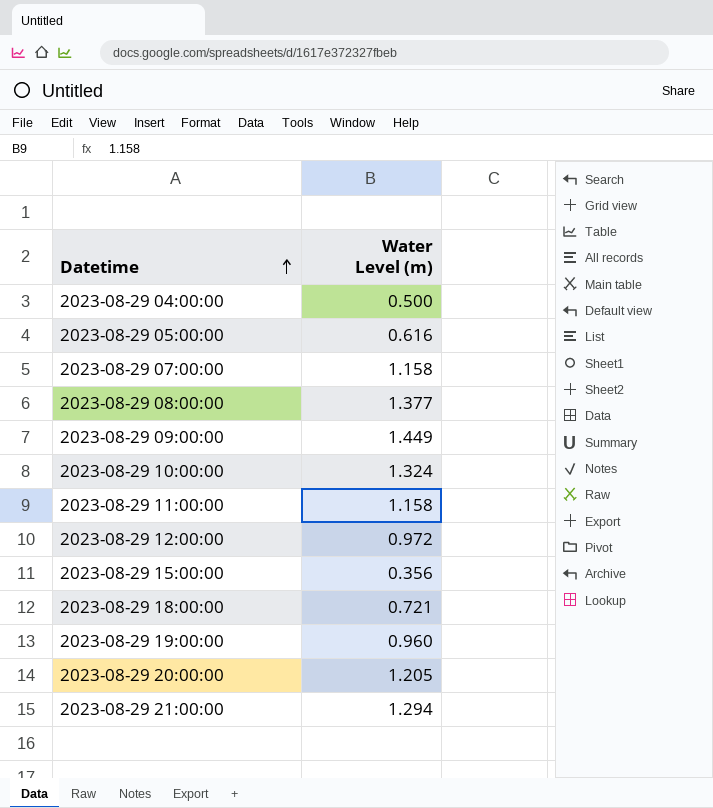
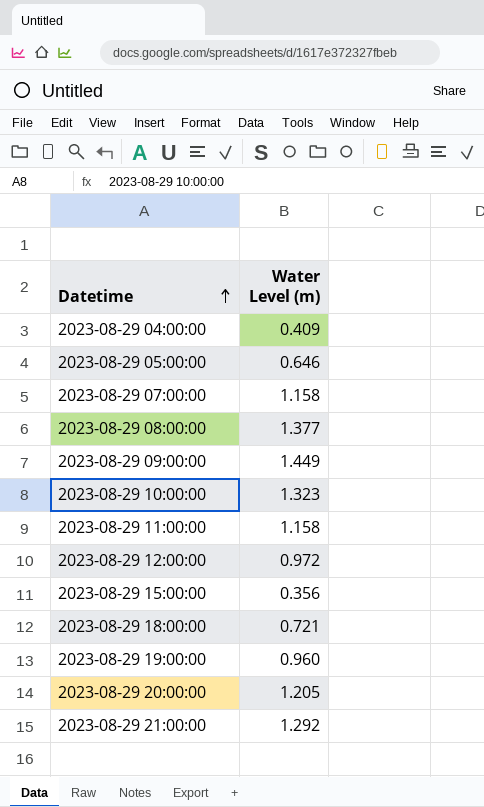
2023-08-29 04:00:00 | Water Level (m): 0.500 -> 0.409
2023-08-29 05:00:00 | Water Level (m): 0.616 -> 0.646
2023-08-29 10:00:00 | Water Level (m): 1.324 -> 1.323
2023-08-29 21:00:00 | Water Level (m): 1.294 -> 1.292

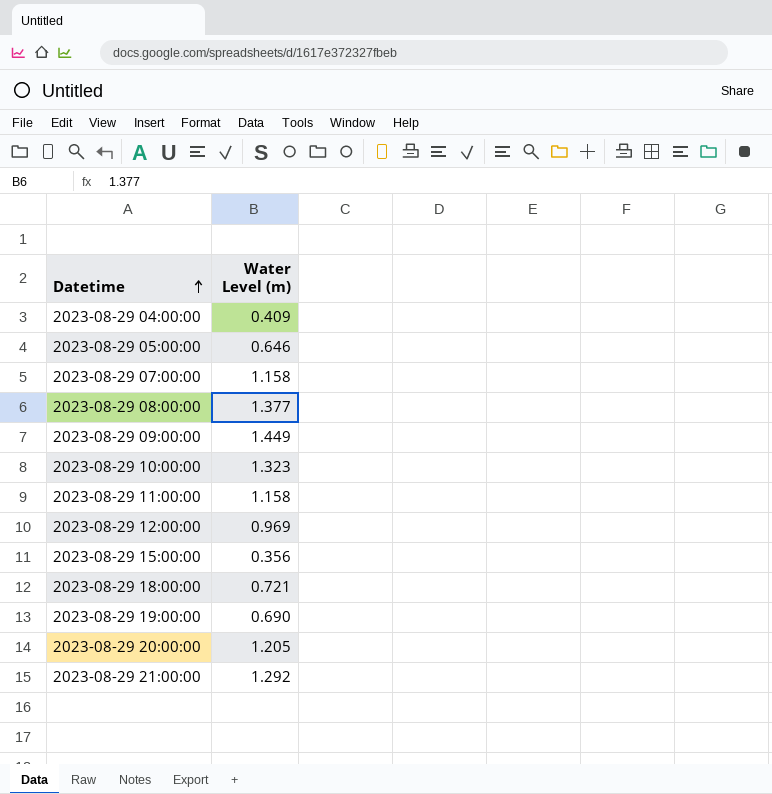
2023-08-29 12:00:00 | Water Level (m): 0.972 -> 0.969
2023-08-29 19:00:00 | Water Level (m): 0.960 -> 0.690

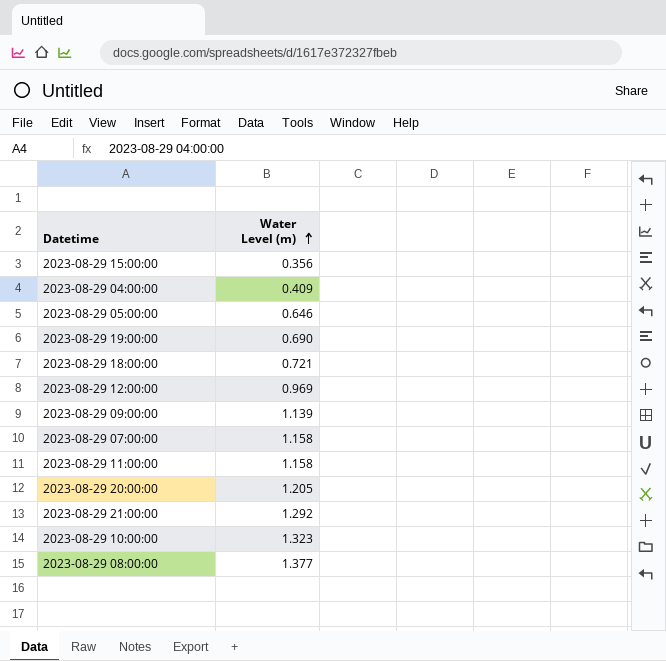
row order: Datetime ascending -> Water Level (m) ascending
2023-08-29 09:00:00 | Water Level (m): 1.449 -> 1.139

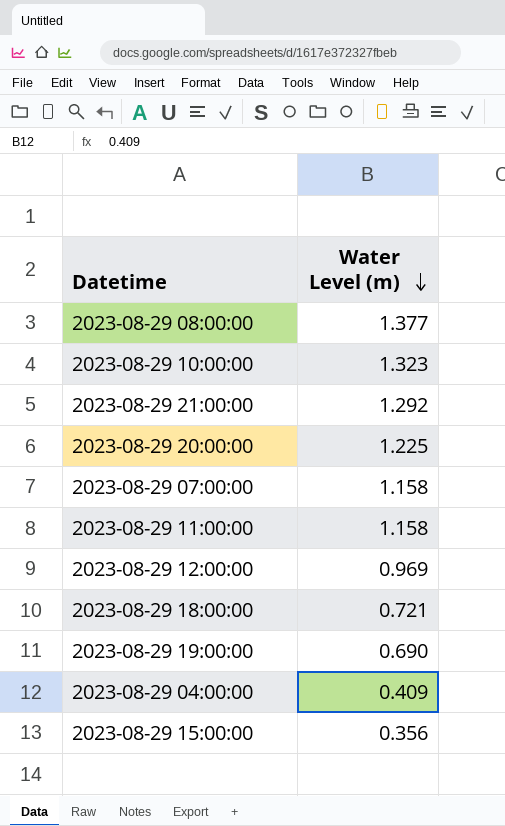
row order: Water Level (m) ascending -> Water Level (m) descending
row 2023-08-29 05:00:00: 0.646 -> none
row 2023-08-29 09:00:00: 1.139 -> none
2023-08-29 20:00:00 | Water Level (m): 1.205 -> 1.225

